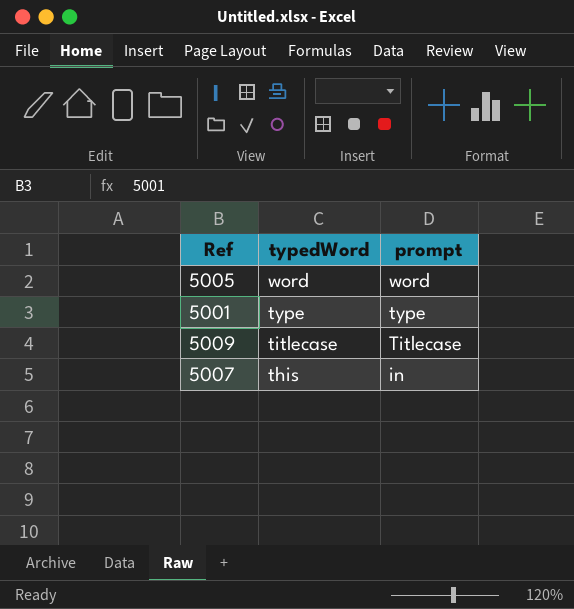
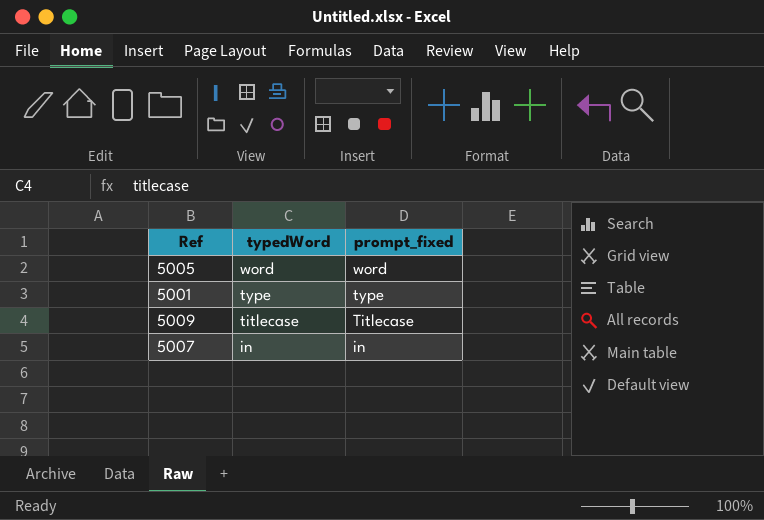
column name: prompt -> prompt_fixed
5007 | typedWord: this -> in

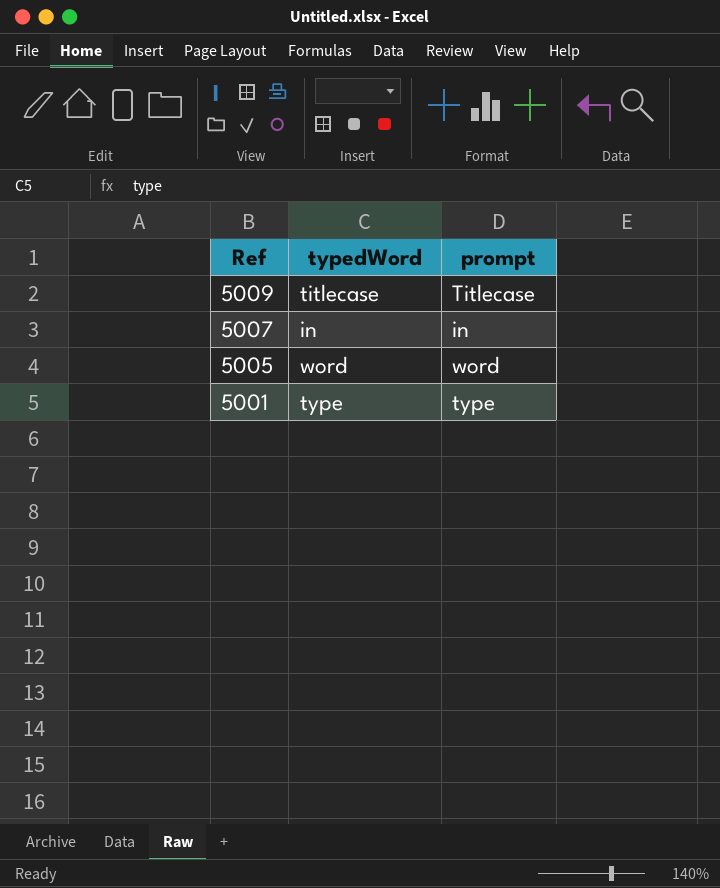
row order: typedWord descending -> Ref descending
column name: prompt_fixed -> prompt

